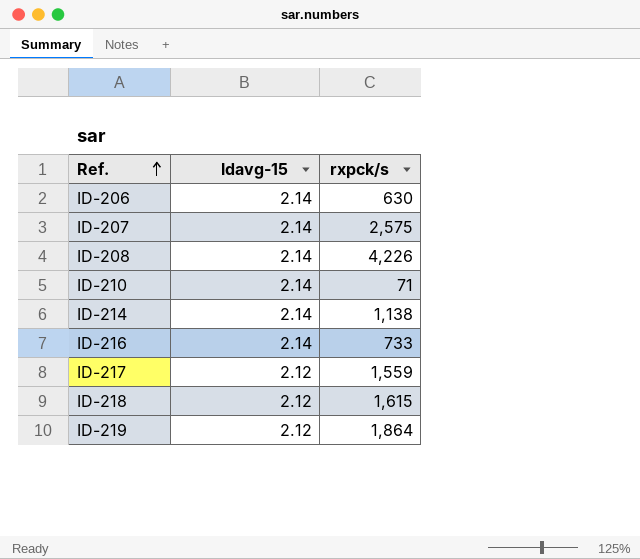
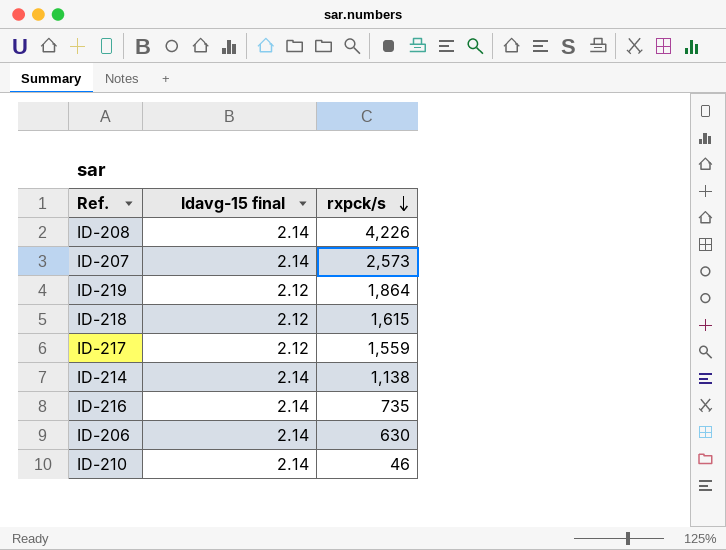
row order: Ref. ascending -> rxpck/s descending
column name: ldavg-15 -> ldavg-15 final
ID-207 | rxpck/s: 2,575 -> 2,573
ID-216 | rxpck/s: 733 -> 735
ID-210 | rxpck/s: 71 -> 46

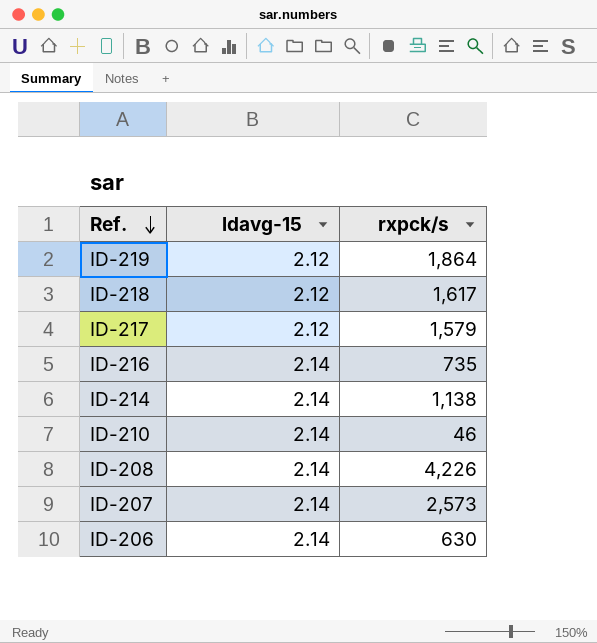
row order: rxpck/s descending -> Ref. descending
column name: ldavg-15 final -> ldavg-15
ID-218 | rxpck/s: 1,615 -> 1,617
ID-217 | rxpck/s: 1,559 -> 1,579

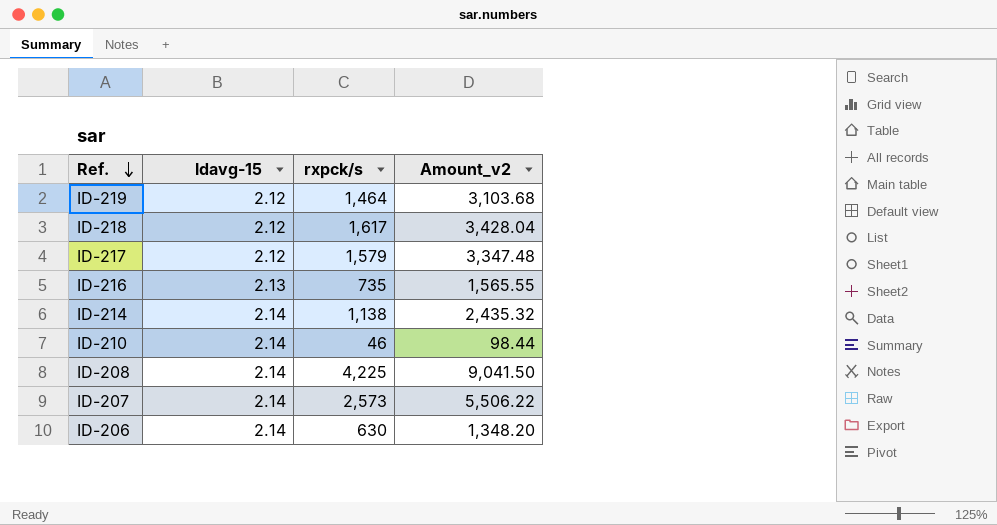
column Amount_v2 | formula: none -> [ldavg-15] * [rxpck/s]
ID-219 | rxpck/s: 1,864 -> 1,464
ID-216 | ldavg-15: 2.14 -> 2.13
ID-208 | rxpck/s: 4,226 -> 4,225

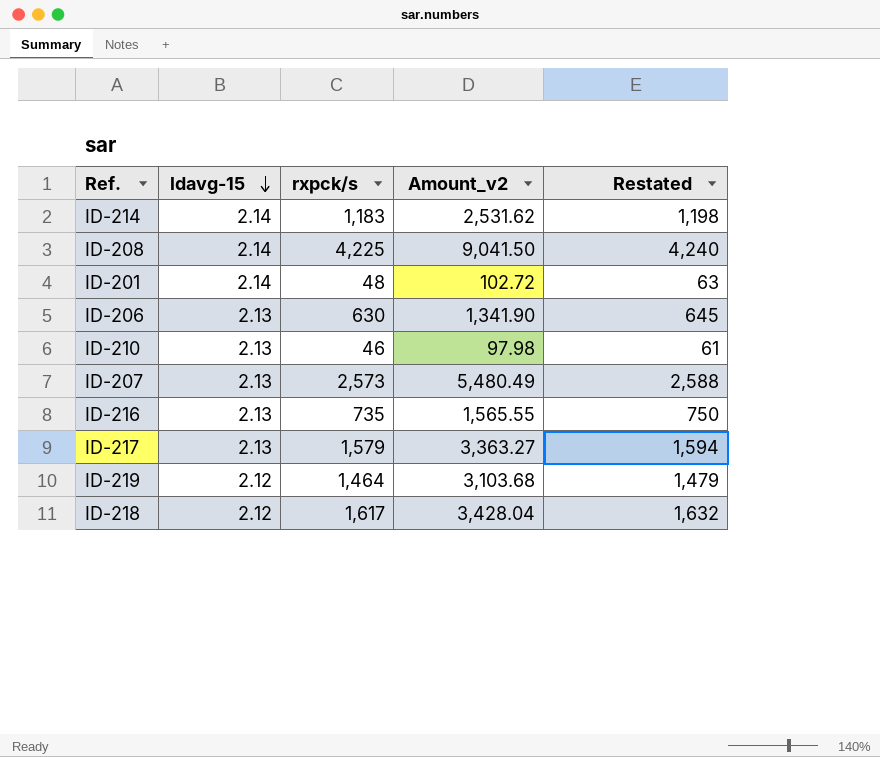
row order: Ref. descending -> ldavg-15 descending
column Restated | formula: none -> [rxpck/s] + 15
ID-214 | rxpck/s: 1,138 -> 1,183
ID-214 | Amount_v2: 2,435.32 -> 2,531.62
row ID-201: none -> 2.14 | 48 | 102.72 | 63
ID-206 | ldavg-15: 2.14 -> 2.13
ID-206 | Amount_v2: 1,348.20 -> 1,341.90
ID-210 | ldavg-15: 2.14 -> 2.13
ID-210 | Amount_v2: 98.44 -> 97.98
ID-207 | ldavg-15: 2.14 -> 2.13
ID-207 | Amount_v2: 5,506.22 -> 5,480.49
ID-217 | ldavg-15: 2.12 -> 2.13
ID-217 | Amount_v2: 3,347.48 -> 3,363.27

